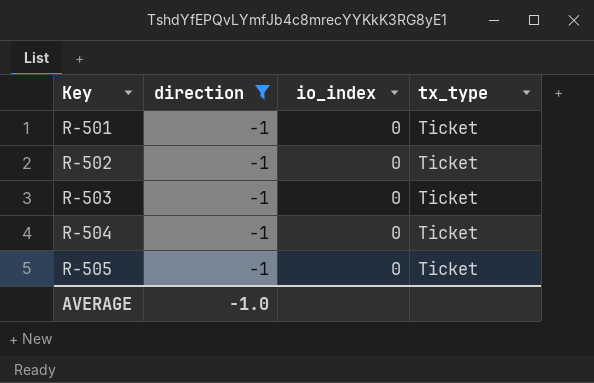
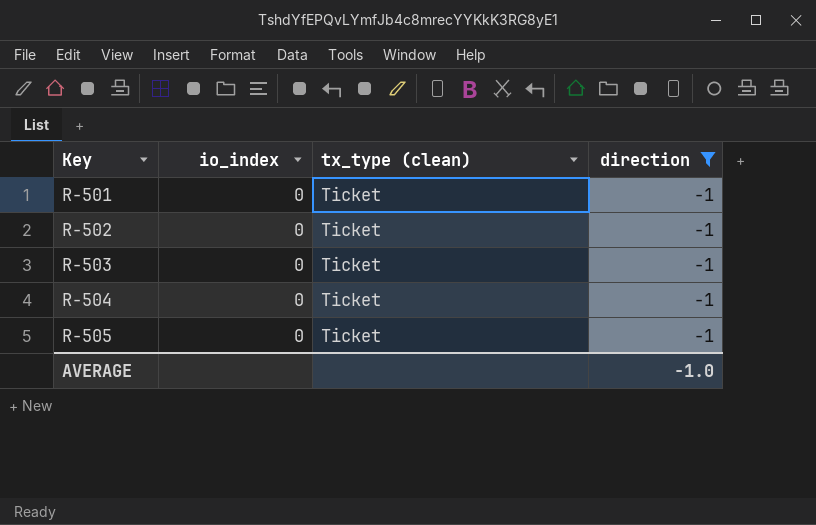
column name: tx_type -> tx_type (clean)
column direction | position: 2 -> 4

